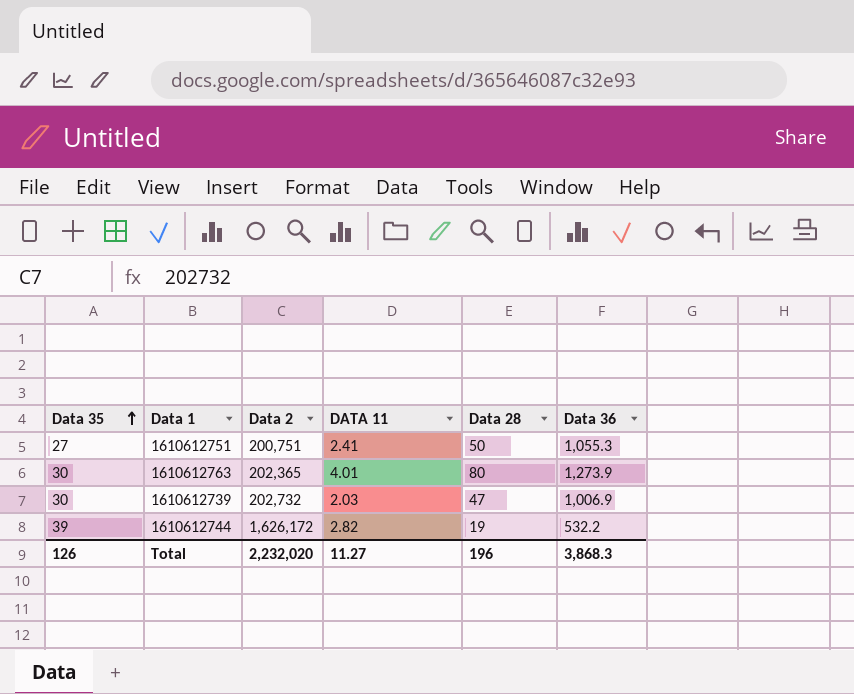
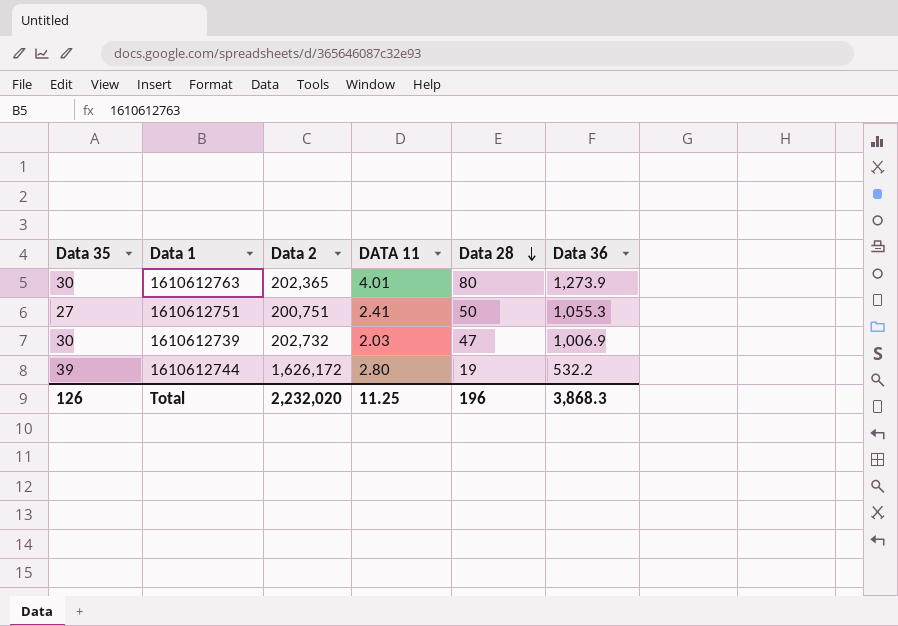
row order: Data 35 ascending -> Data 28 descending
1610612744 | DATA 11: 2.82 -> 2.80
Total | DATA 11: 11.27 -> 11.25

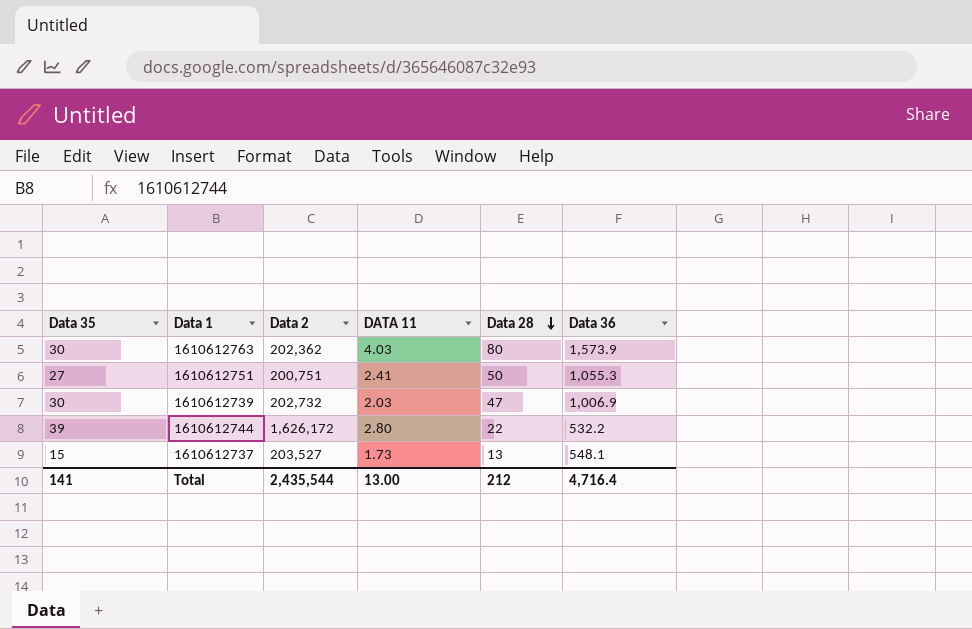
1610612763 | Data 2: 202,365 -> 202,362
1610612763 | DATA 11: 4.01 -> 4.03
1610612763 | Data 36: 1,273.9 -> 1,573.9
1610612744 | Data 28: 19 -> 22
row 1610612737: none -> 15 | 203,527 | 1.73 | 13 | 548.1
Total | Data 35: 126 -> 141
Total | Data 2: 2,232,020 -> 2,435,544
Total | DATA 11: 11.25 -> 13.00
Total | Data 28: 196 -> 212
Total | Data 36: 3,868.3 -> 4,716.4

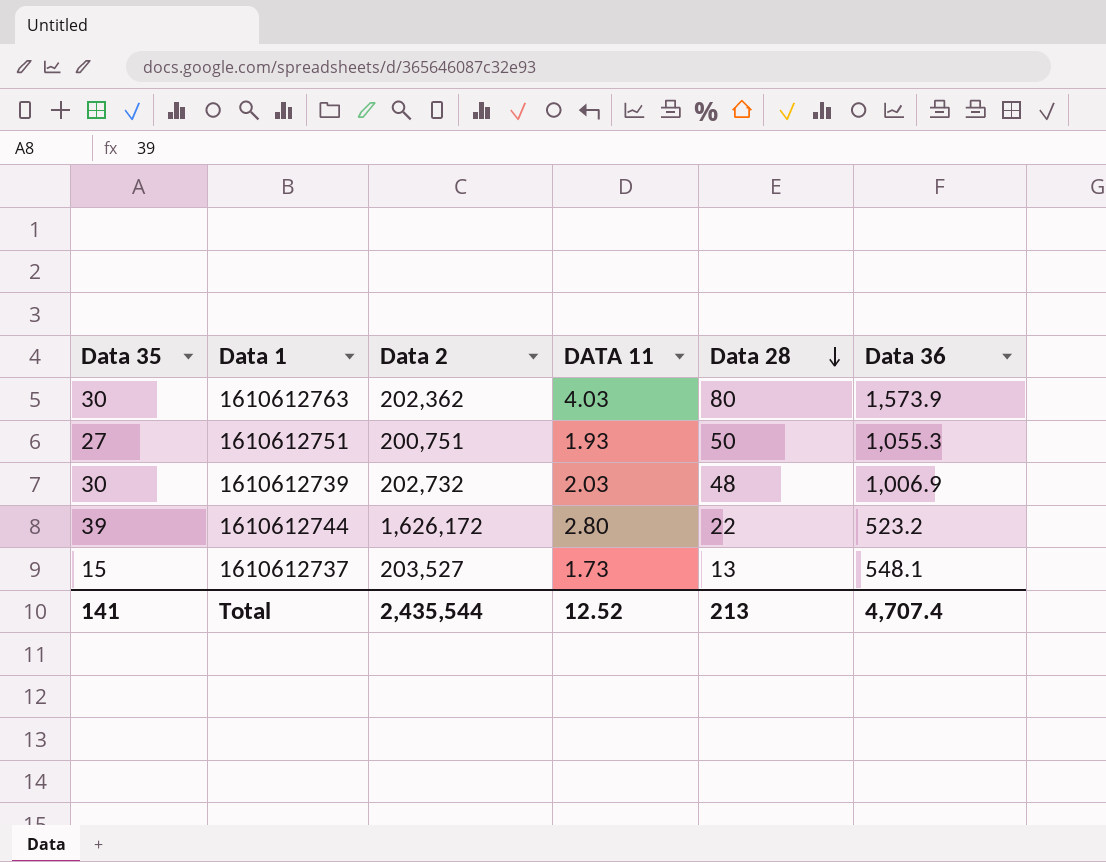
1610612751 | DATA 11: 2.41 -> 1.93
1610612739 | Data 28: 47 -> 48
1610612744 | Data 36: 532.2 -> 523.2
Total | DATA 11: 13.00 -> 12.52
Total | Data 28: 212 -> 213
Total | Data 36: 4,716.4 -> 4,707.4

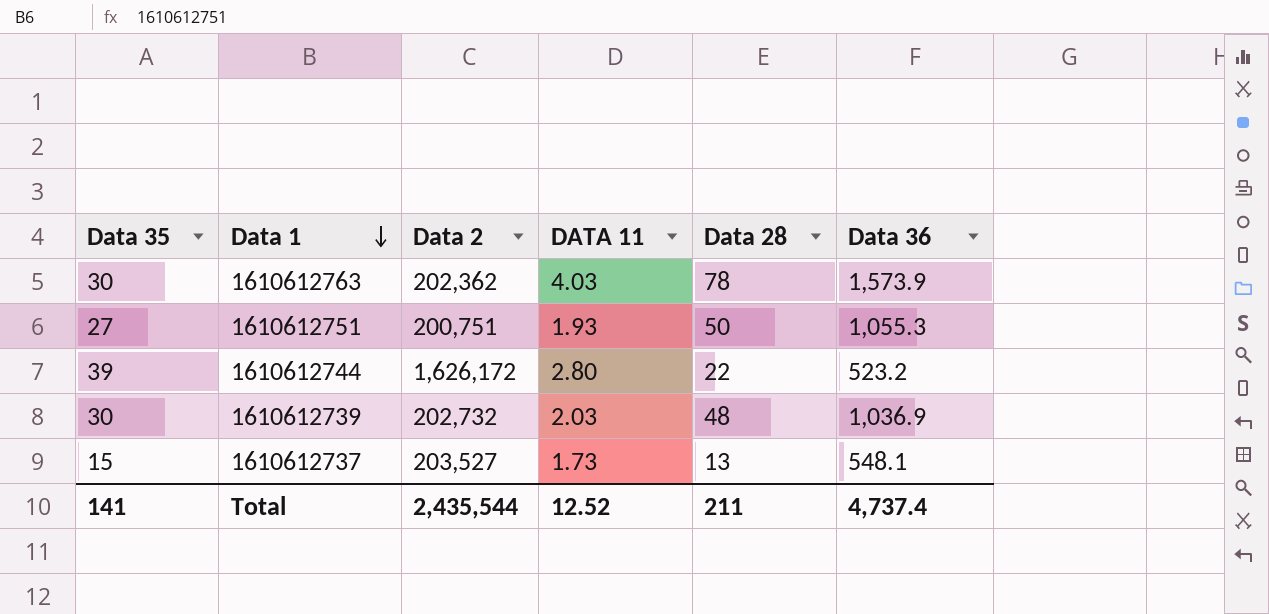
row order: Data 28 descending -> Data 1 descending
1610612763 | Data 28: 80 -> 78
1610612739 | Data 36: 1,006.9 -> 1,036.9
Total | Data 28: 213 -> 211
Total | Data 36: 4,707.4 -> 4,737.4

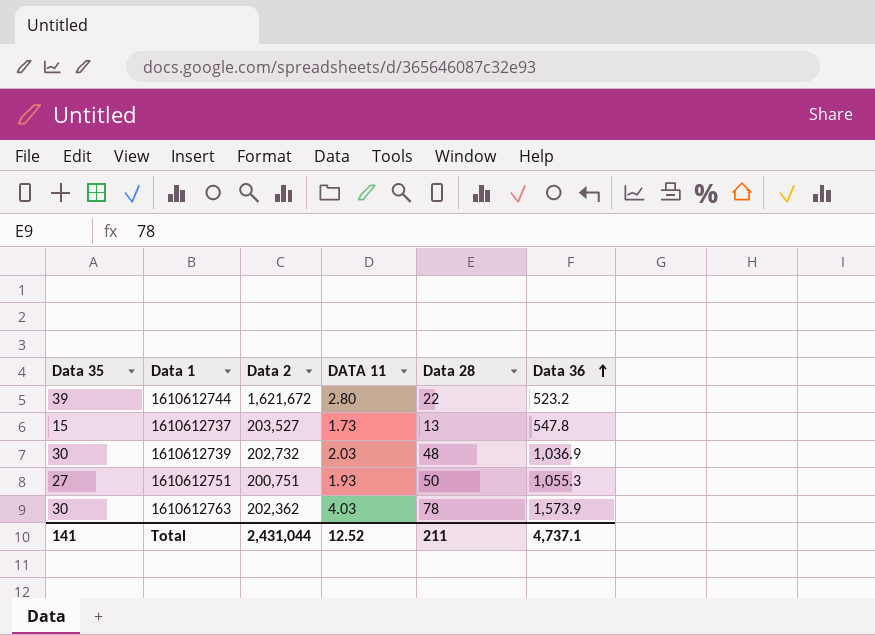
row order: Data 1 descending -> Data 36 ascending
1610612744 | Data 2: 1,626,172 -> 1,621,672
1610612737 | Data 36: 548.1 -> 547.8
Total | Data 2: 2,435,544 -> 2,431,044
Total | Data 36: 4,737.4 -> 4,737.1

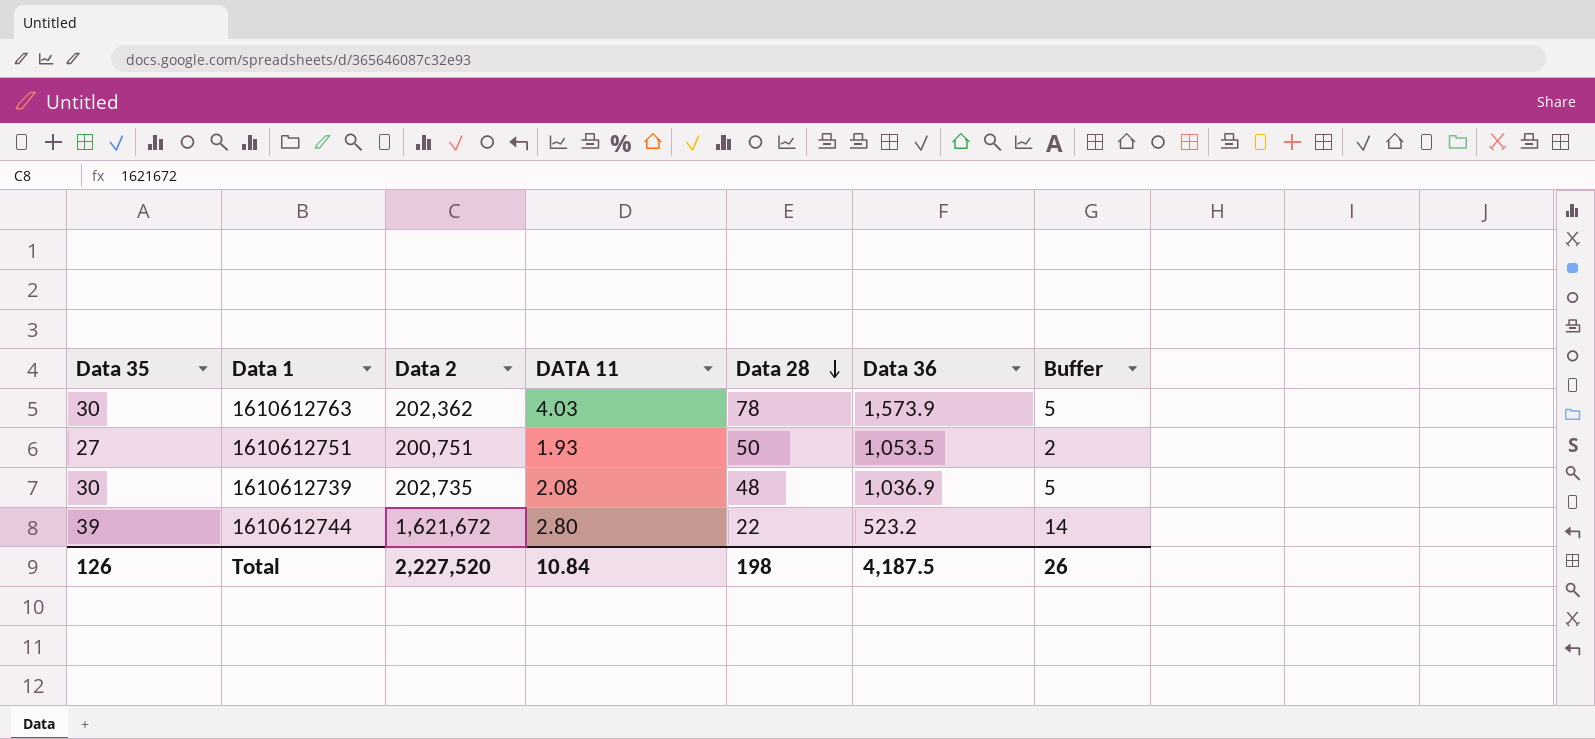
row order: Data 36 ascending -> Data 28 descending
column Buffer | formula: none -> [Data 35] - 25
row 1610612737: 15 | 203,527 | 1.73 | 13 | 547.8 -> none
1610612751 | Data 36: 1,055.3 -> 1,053.5
1610612739 | Data 2: 202,732 -> 202,735
1610612739 | DATA 11: 2.03 -> 2.08
Total | Data 35: 141 -> 126
Total | Data 2: 2,431,044 -> 2,227,520
Total | DATA 11: 12.52 -> 10.84
Total | Data 28: 211 -> 198
Total | Data 36: 4,737.1 -> 4,187.5

